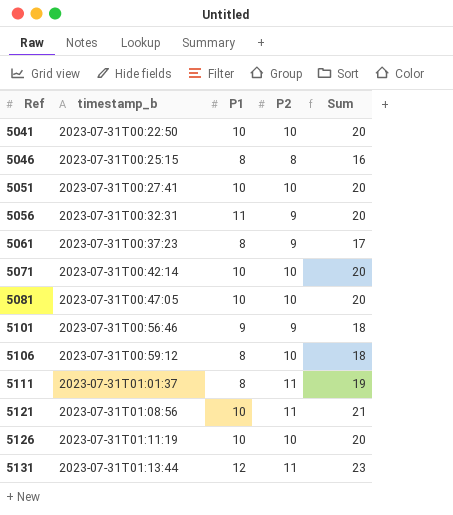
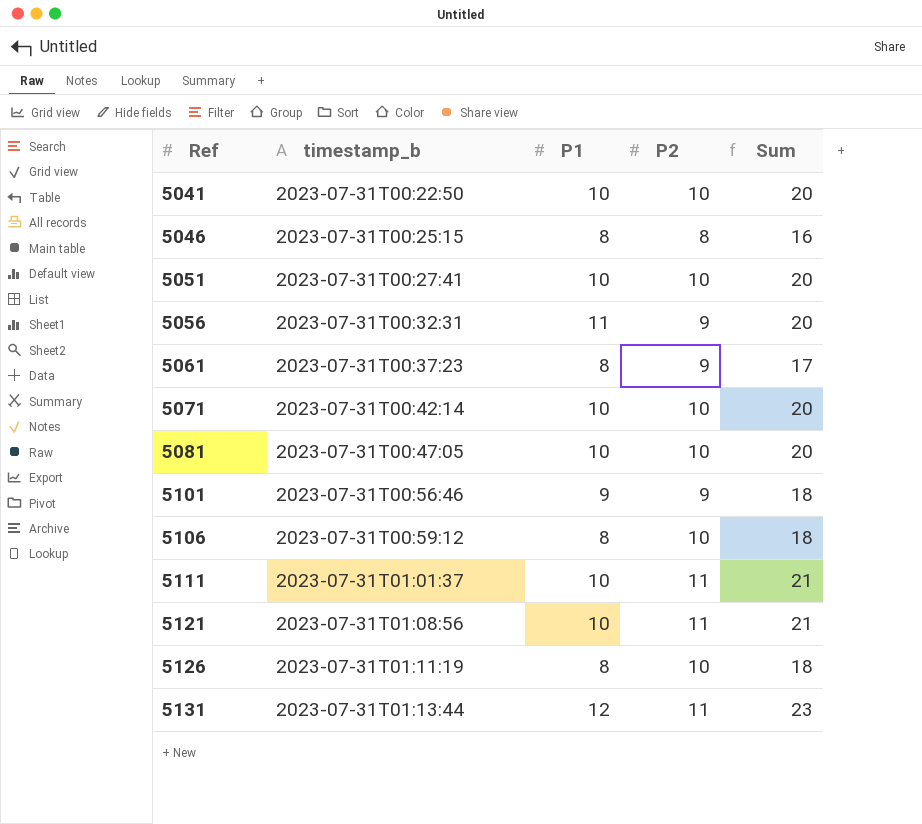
5111 | P1: 8 -> 10
5111 | Sum: 19 -> 21
5126 | P1: 10 -> 8
5126 | Sum: 20 -> 18

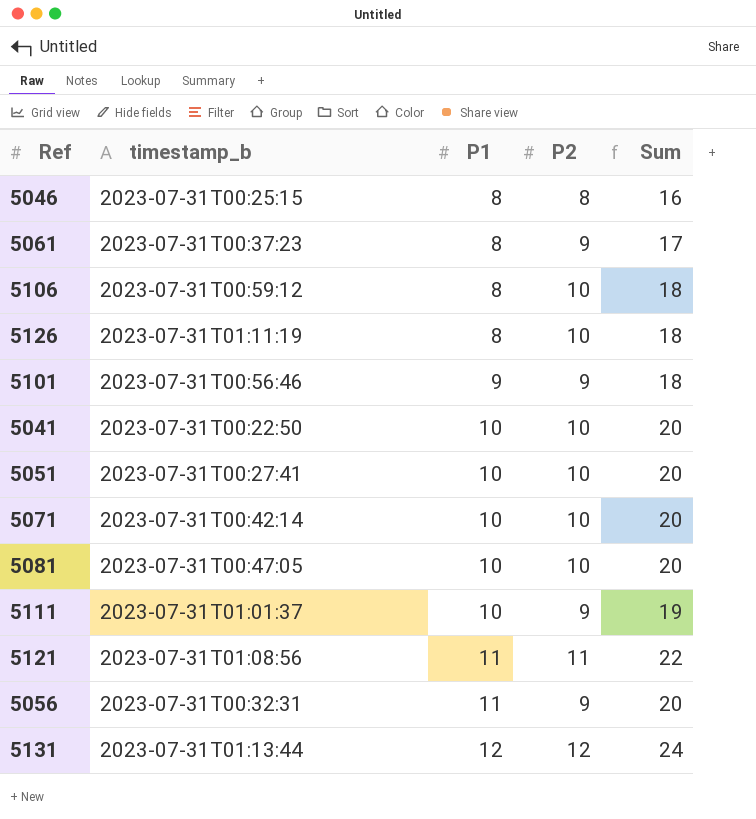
row order: Ref ascending -> P1 ascending
5111 | P2: 11 -> 9
5111 | Sum: 21 -> 19
5121 | P1: 10 -> 11
5121 | Sum: 21 -> 22
5131 | P2: 11 -> 12
5131 | Sum: 23 -> 24

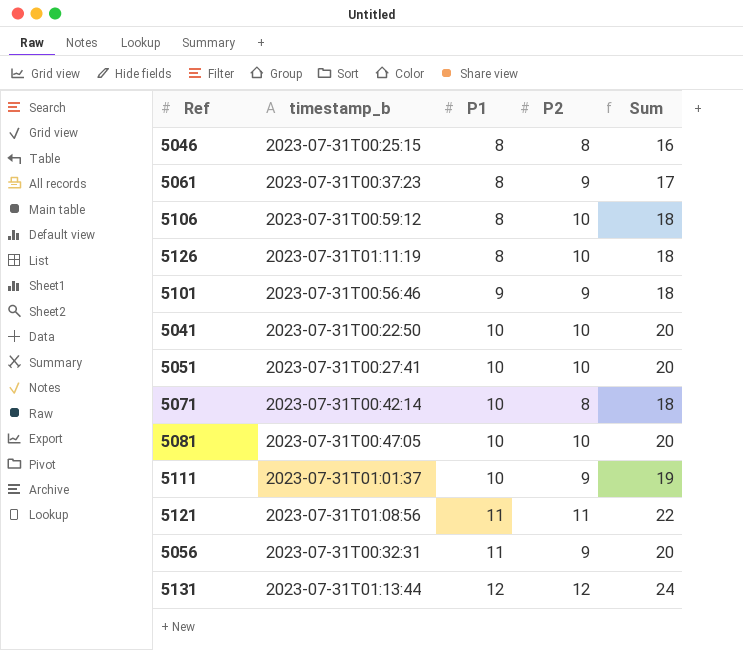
5071 | P2: 10 -> 8
5071 | Sum: 20 -> 18

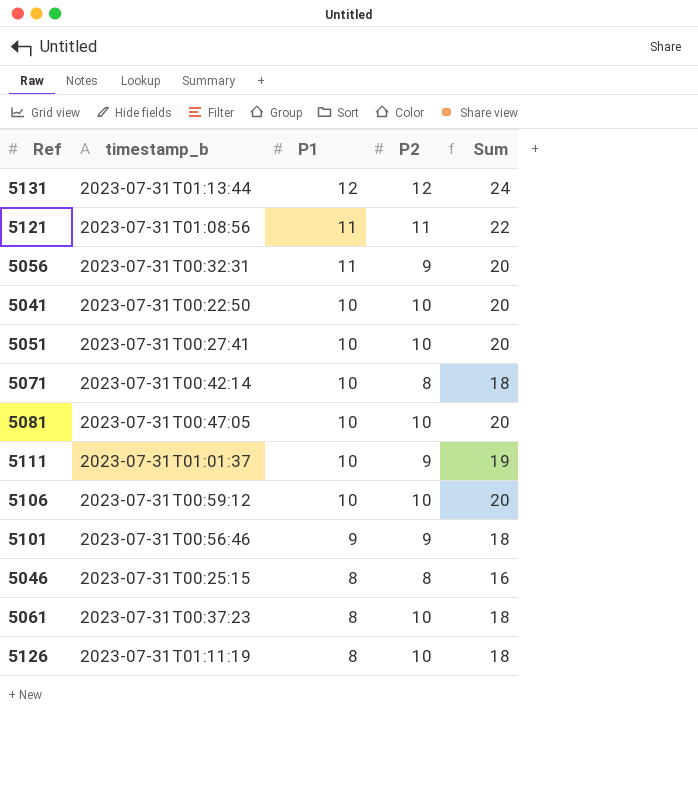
row order: P1 ascending -> P1 descending
5106 | P1: 8 -> 10
5106 | Sum: 18 -> 20
5061 | P2: 9 -> 10
5061 | Sum: 17 -> 18

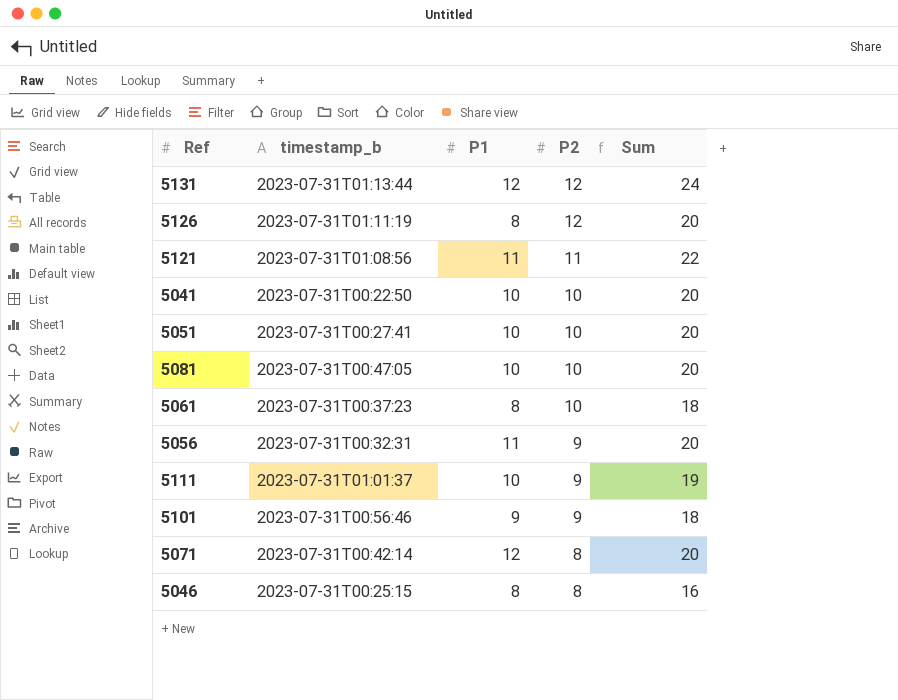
row order: P1 descending -> P2 descending
row 5106: 2023-07-31T00:59:12 | 10 | 10 | 20 -> none
5126 | P2: 10 -> 12
5126 | Sum: 18 -> 20
5071 | P1: 10 -> 12
5071 | Sum: 18 -> 20

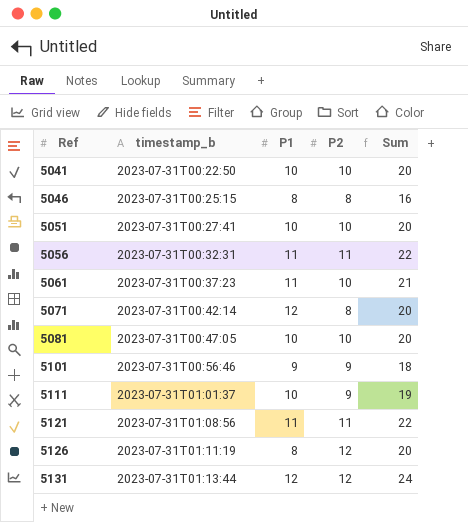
row order: P2 descending -> Ref ascending
5056 | P2: 9 -> 11
5056 | Sum: 20 -> 22
5061 | P1: 8 -> 11
5061 | Sum: 18 -> 21

